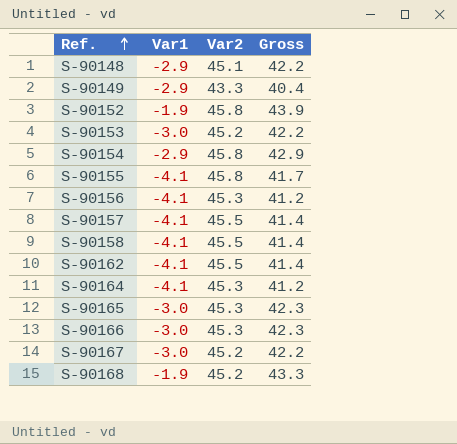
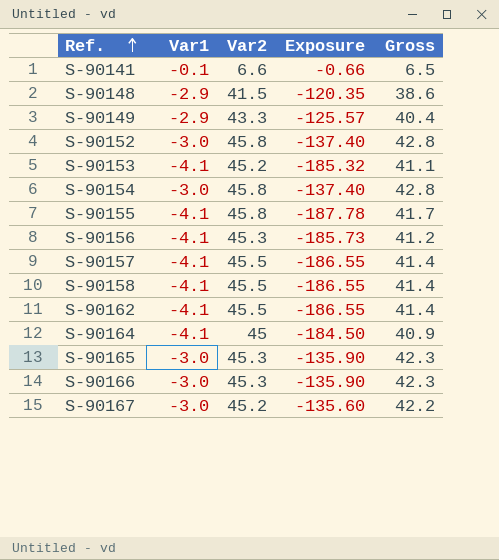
column Exposure | formula: none -> [Var1] * [Var2]
row S-90168: -1.9 | 45.2 | 43.3 -> none
row S-90141: none -> -0.1 | 6.6 | -0.66 | 6.5
S-90148 | Var2: 45.1 -> 41.5
S-90148 | Gross: 42.2 -> 38.6
S-90152 | Var1: -1.9 -> -3.0
S-90152 | Gross: 43.9 -> 42.8
S-90153 | Var1: -3.0 -> -4.1
S-90153 | Gross: 42.2 -> 41.1
S-90154 | Var1: -2.9 -> -3.0
S-90154 | Gross: 42.9 -> 42.8
S-90164 | Var2: 45.3 -> 45
S-90164 | Gross: 41.2 -> 40.9

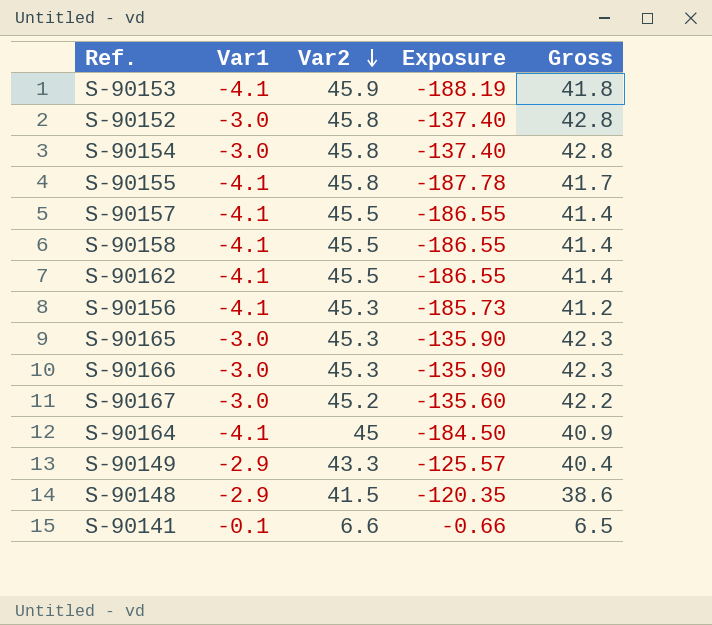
row order: Ref. ascending -> Var2 descending
S-90153 | Var2: 45.2 -> 45.9
S-90153 | Exposure: -185.32 -> -188.19
S-90153 | Gross: 41.1 -> 41.8

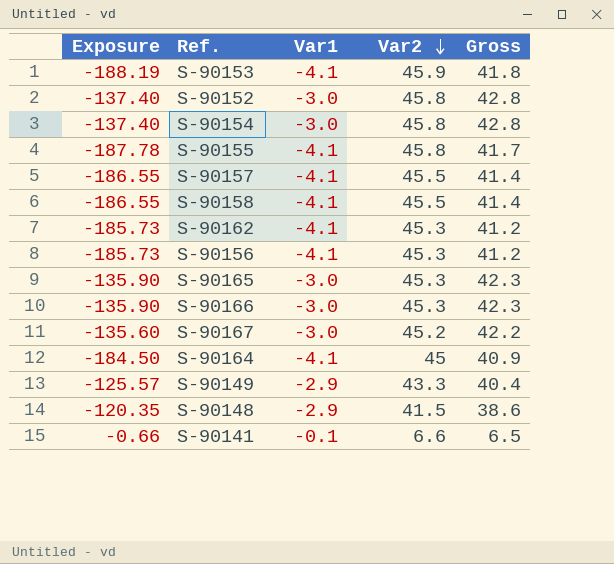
column Exposure | position: 4 -> 1
S-90162 | Exposure: -186.55 -> -185.73
S-90162 | Var2: 45.5 -> 45.3
S-90162 | Gross: 41.4 -> 41.2

